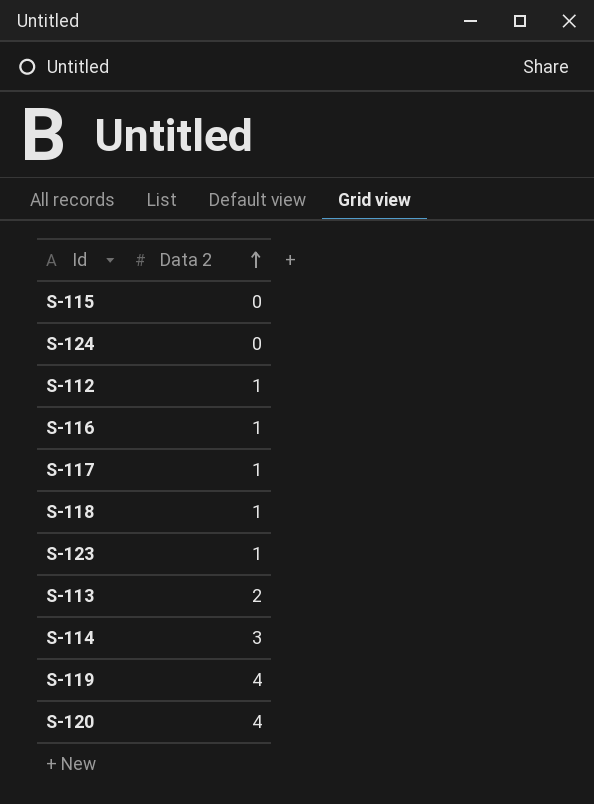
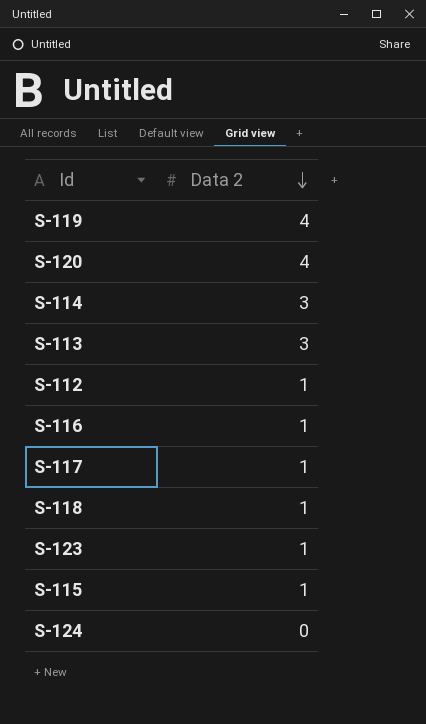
row order: Data 2 ascending -> Data 2 descending
S-113 | Data 2: 2 -> 3
S-115 | Data 2: 0 -> 1

